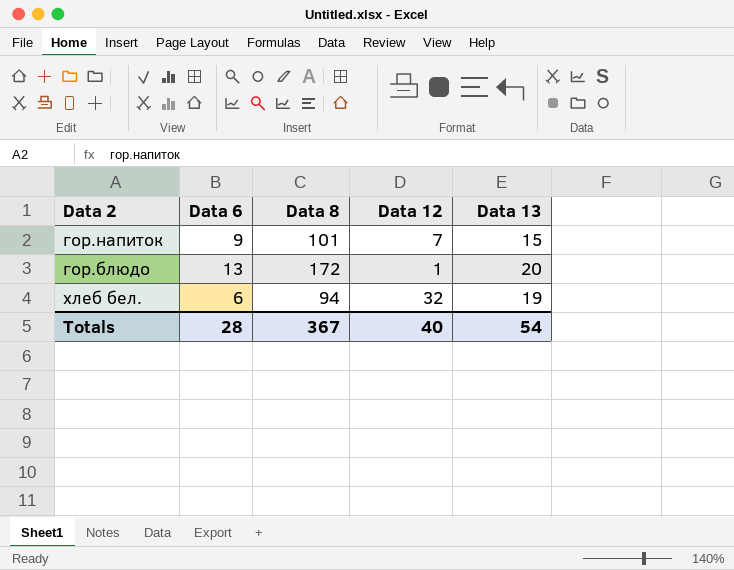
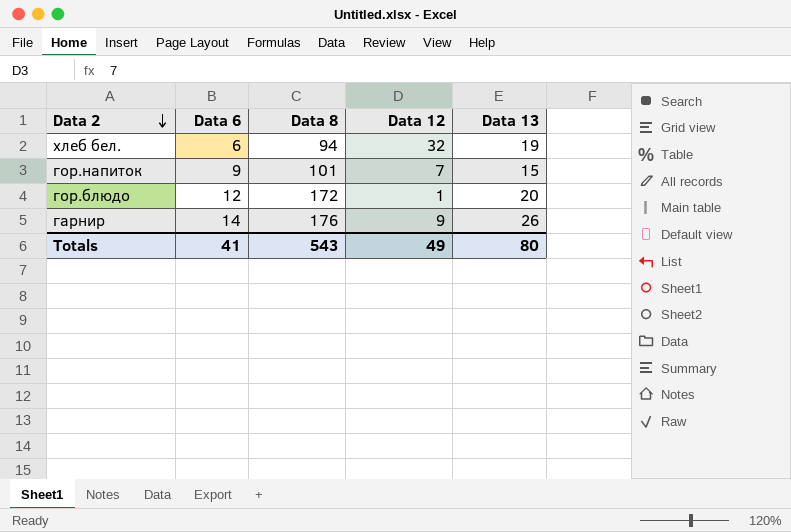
row order: none -> Data 2 descending
гор.блюдо | Data 6: 13 -> 12
row гарнир: none -> 14 | 176 | 9 | 26
Totals | Data 6: 28 -> 41
Totals | Data 8: 367 -> 543
Totals | Data 12: 40 -> 49
Totals | Data 13: 54 -> 80

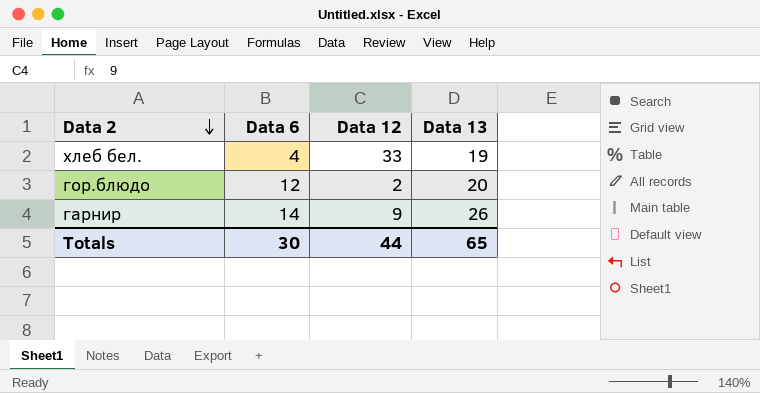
column Data 8 | position: 3 -> none
row гор.напиток: 9 | 101 | 7 | 15 -> none
хлеб бел. | Data 6: 6 -> 4
хлеб бел. | Data 12: 32 -> 33
гор.блюдо | Data 12: 1 -> 2
Totals | Data 6: 41 -> 30
Totals | Data 12: 49 -> 44
Totals | Data 13: 80 -> 65

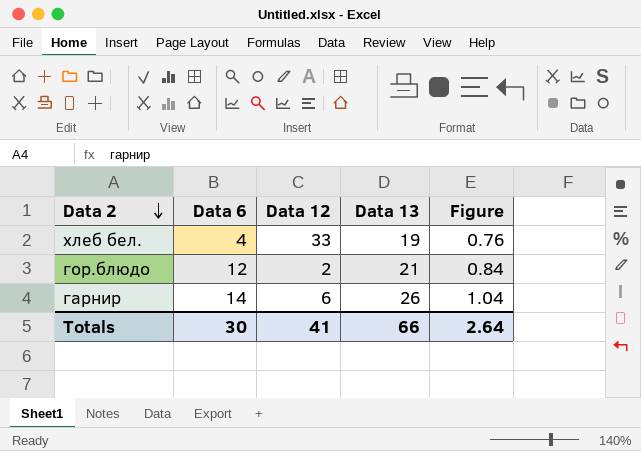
column Figure | formula: none -> [Data 13] * 0.04
гор.блюдо | Data 13: 20 -> 21
гарнир | Data 12: 9 -> 6
Totals | Data 12: 44 -> 41
Totals | Data 13: 65 -> 66

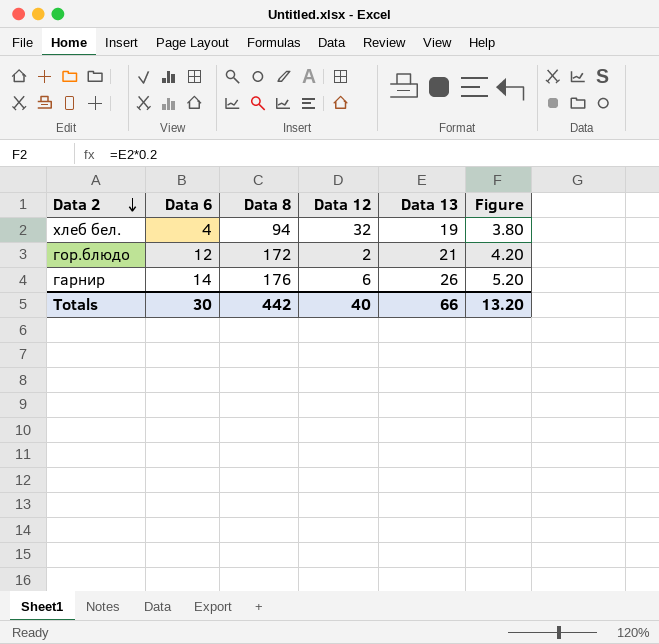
column Data 8 | position: none -> 3
column Figure | formula: [Data 13] * 0.04 -> [Data 13] * 0.2
хлеб бел. | Data 12: 33 -> 32
Totals | Data 12: 41 -> 40
Totals | Figure: 2.64 -> 13.20

